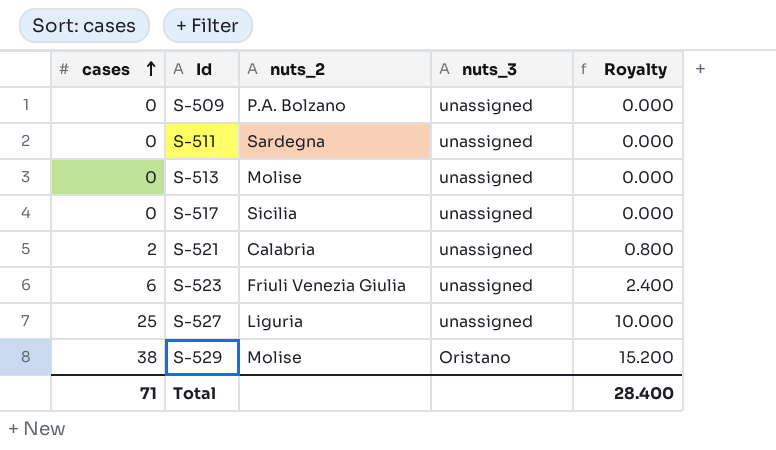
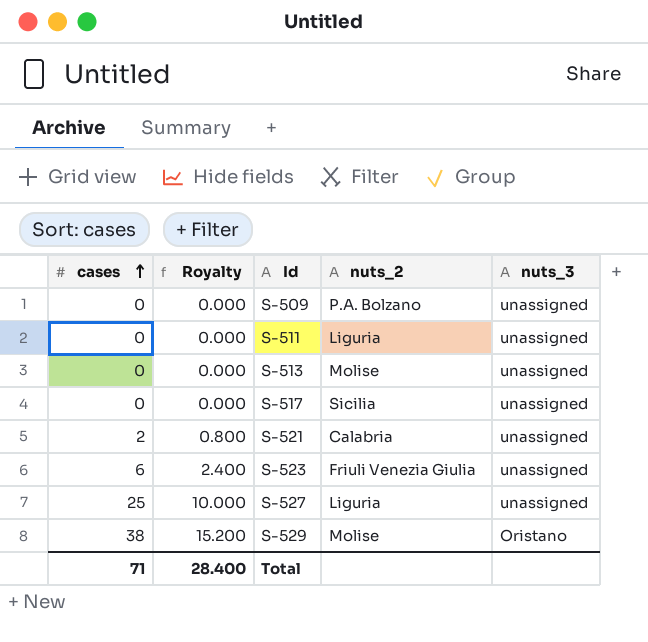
column Royalty | position: 5 -> 2
S-511 | nuts_2: Sardegna -> Liguria

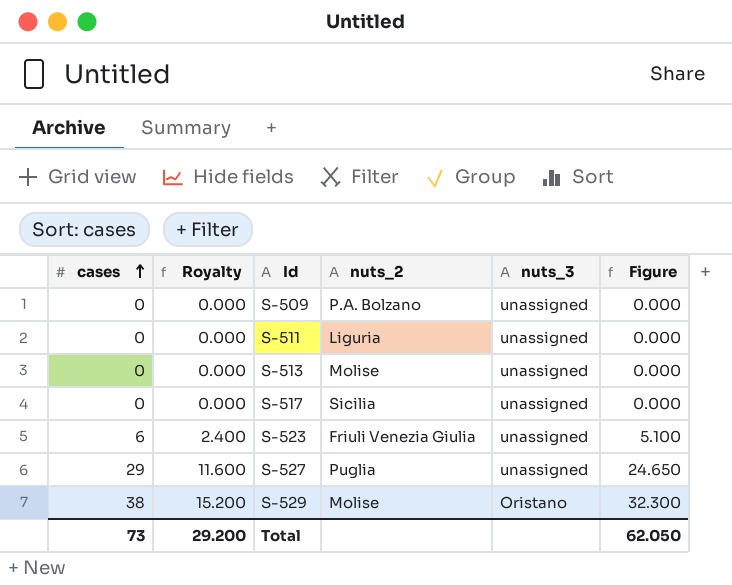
column Figure | formula: none -> [cases] * 0.85
row S-521: 2 | 0.800 | Calabria | unassigned -> none
S-527 | cases: 25 -> 29
S-527 | Royalty: 10.000 -> 11.600
S-527 | nuts_2: Liguria -> Puglia
Total | cases: 71 -> 73
Total | Royalty: 28.400 -> 29.200

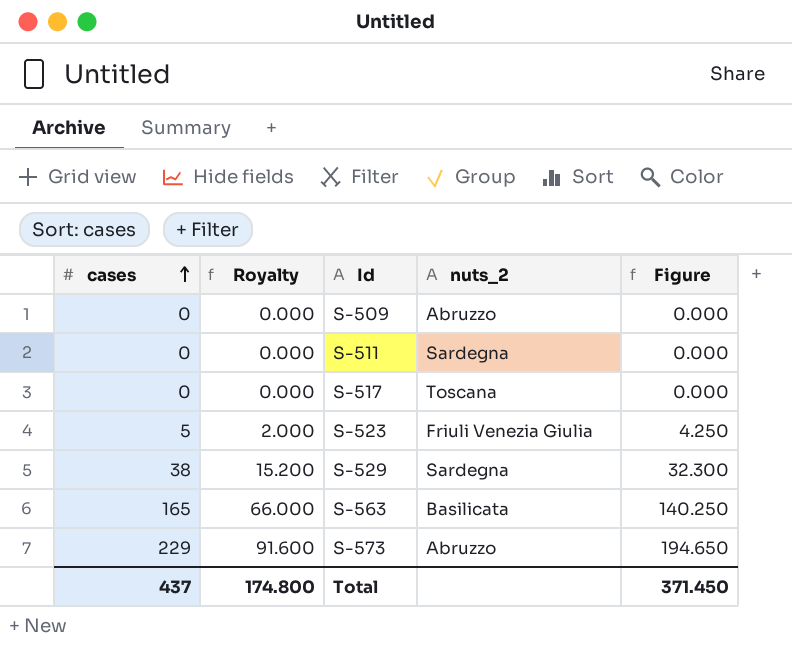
column nuts_3 | position: 5 -> none
row S-513: 0 | 0.000 | Molise | unassigned | 0.000 -> none
row S-527: 29 | 11.600 | Puglia | unassigned | 24.650 -> none
S-509 | nuts_2: P.A. Bolzano -> Abruzzo
S-511 | nuts_2: Liguria -> Sardegna
S-517 | nuts_2: Sicilia -> Toscana
S-523 | cases: 6 -> 5
S-523 | Royalty: 2.400 -> 2.000
S-523 | Figure: 5.100 -> 4.250
S-529 | nuts_2: Molise -> Sardegna
row S-563: none -> 165 | 66.000 | Basilicata | 140.250
row S-573: none -> 229 | 91.600 | Abruzzo | 194.650
Total | cases: 73 -> 437
Total | Royalty: 29.200 -> 174.800
Total | Figure: 62.050 -> 371.450

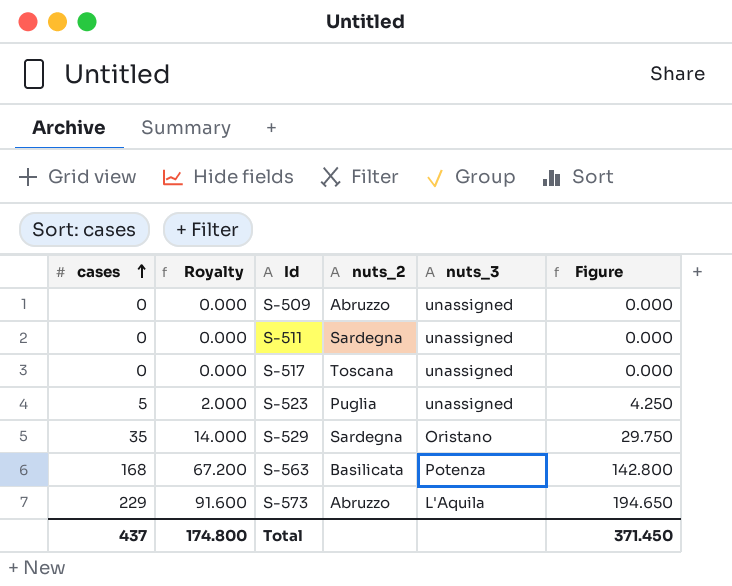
column nuts_3 | position: none -> 5
S-523 | nuts_2: Friuli Venezia Giulia -> Puglia
S-529 | cases: 38 -> 35
S-529 | Royalty: 15.200 -> 14.000
S-529 | Figure: 32.300 -> 29.750
S-563 | cases: 165 -> 168
S-563 | Royalty: 66.000 -> 67.200
S-563 | Figure: 140.250 -> 142.800

